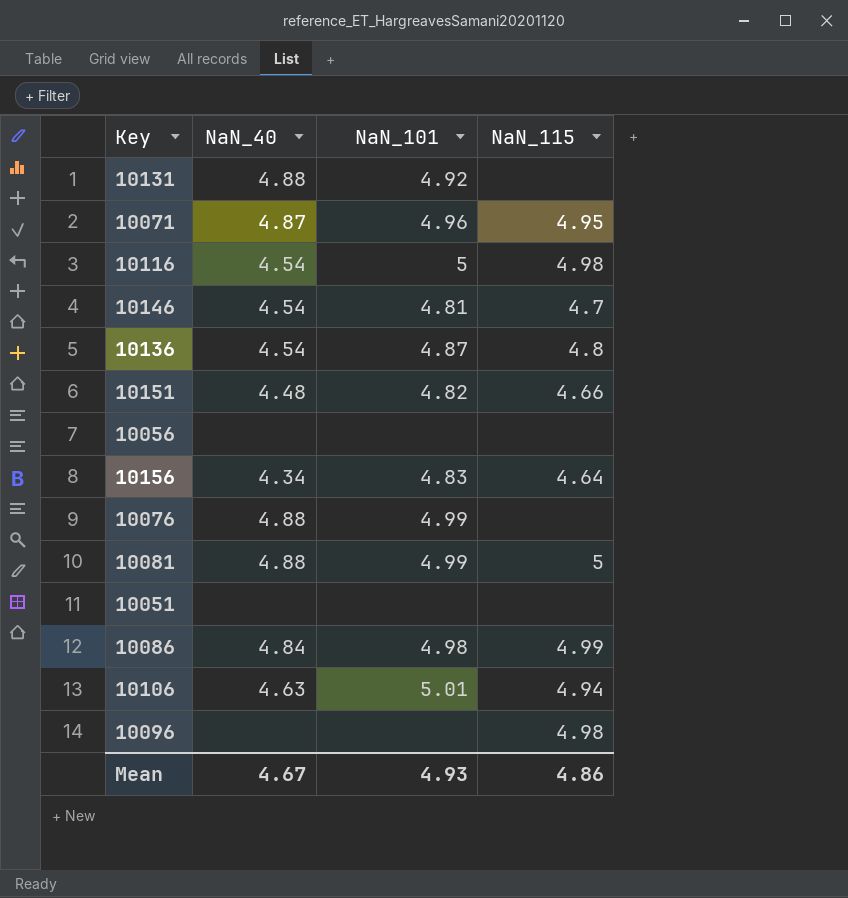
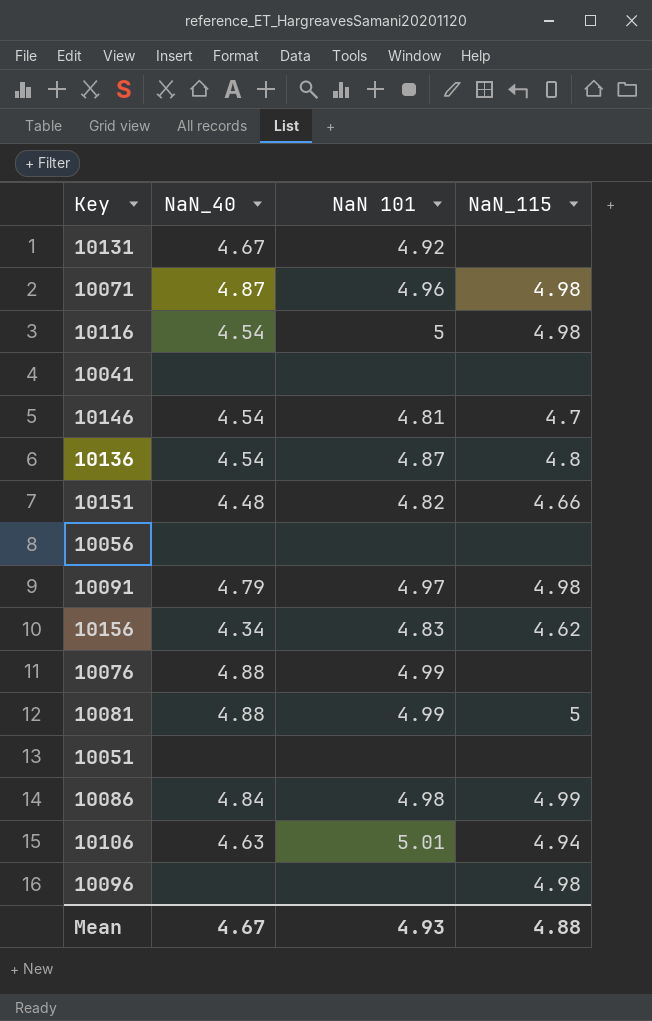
column name: NaN_101 -> NaN 101
10131 | NaN_40: 4.88 -> 4.67
10071 | NaN_115: 4.95 -> 4.98
row 10041: none -> none | none | none
row 10091: none -> 4.79 | 4.97 | 4.98
10156 | NaN_115: 4.64 -> 4.62
Mean | NaN_115: 4.86 -> 4.88

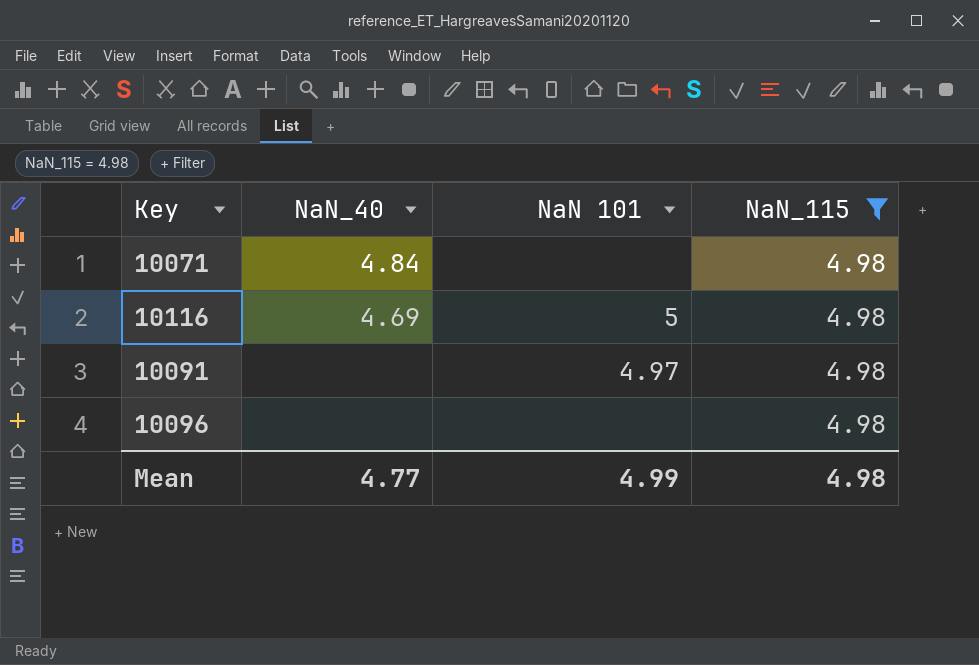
filter: none -> NaN_115 = 4.98
10071 | NaN_40: 4.87 -> 4.84
10071 | NaN 101: 4.96 -> none
10116 | NaN_40: 4.54 -> 4.69
10091 | NaN_40: 4.79 -> none
Mean | NaN_40: 4.67 -> 4.77
Mean | NaN 101: 4.93 -> 4.99
Mean | NaN_115: 4.88 -> 4.98

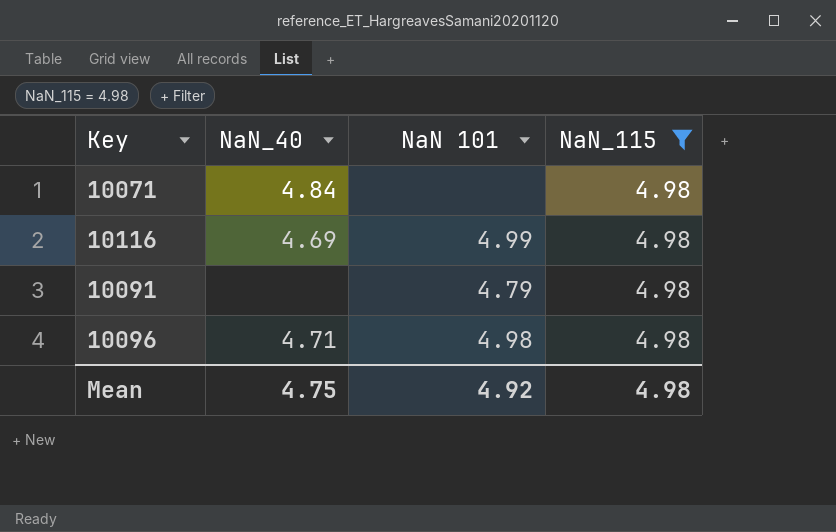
10116 | NaN 101: 5 -> 4.99
10091 | NaN 101: 4.97 -> 4.79
10096 | NaN_40: none -> 4.71
10096 | NaN 101: none -> 4.98
Mean | NaN_40: 4.77 -> 4.75
Mean | NaN 101: 4.99 -> 4.92

